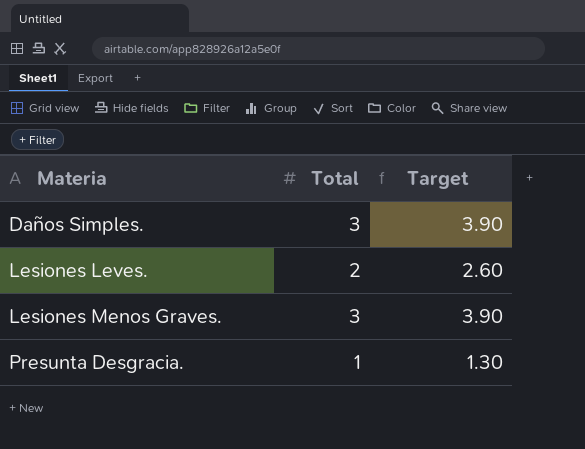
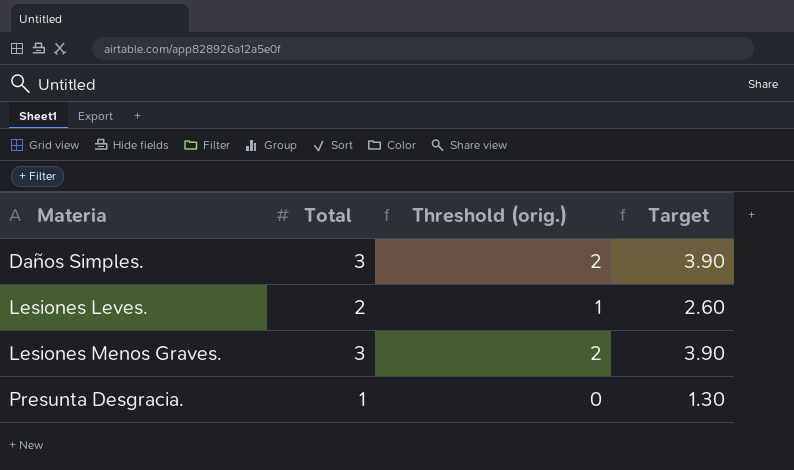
column Threshold (orig.) | formula: none -> [Total] - 1

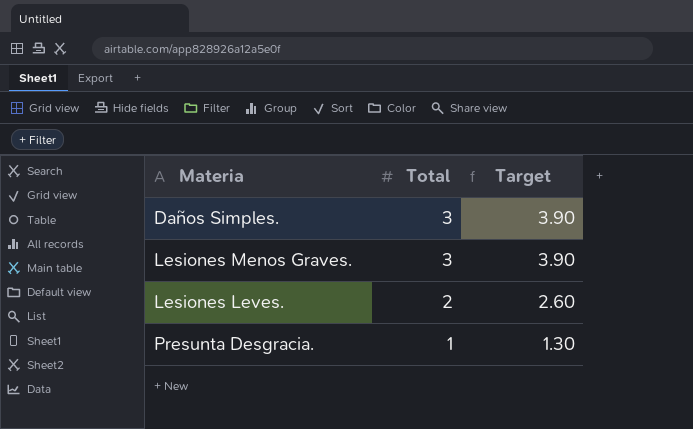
row order: Materia ascending -> Total descending
column Threshold (orig.) | formula: [Total] - 1 -> none

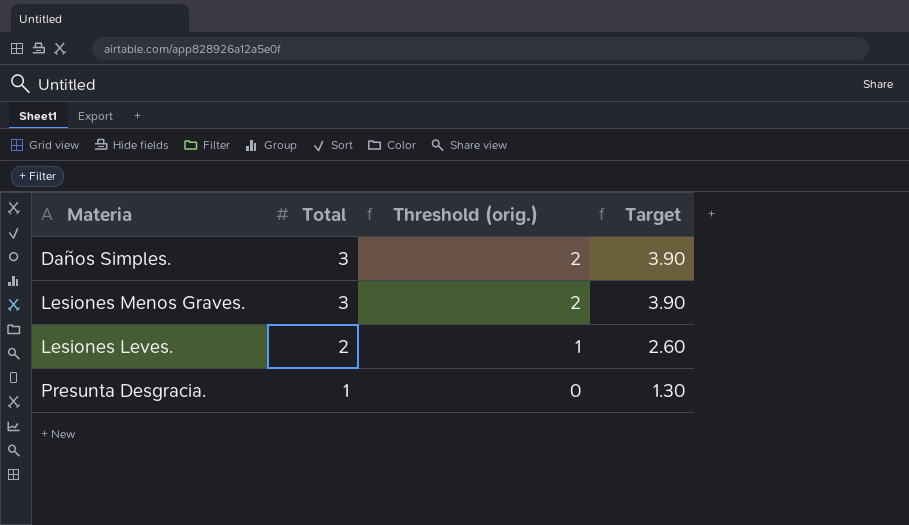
column Threshold (orig.) | formula: none -> [Total] - 1

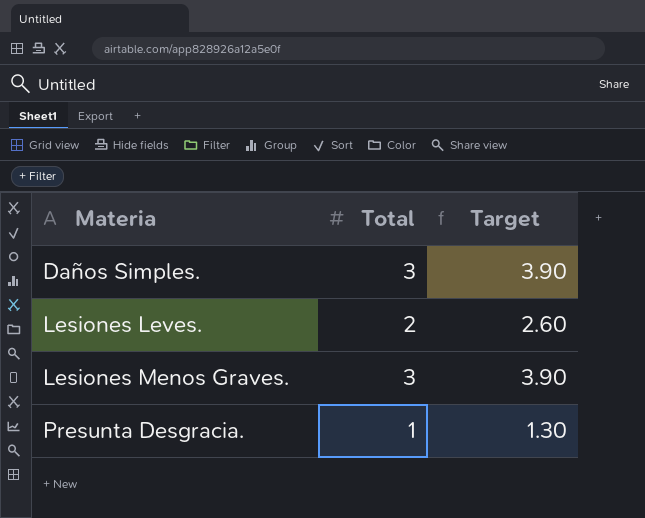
row order: Total descending -> Materia ascending
column Threshold (orig.) | formula: [Total] - 1 -> none

